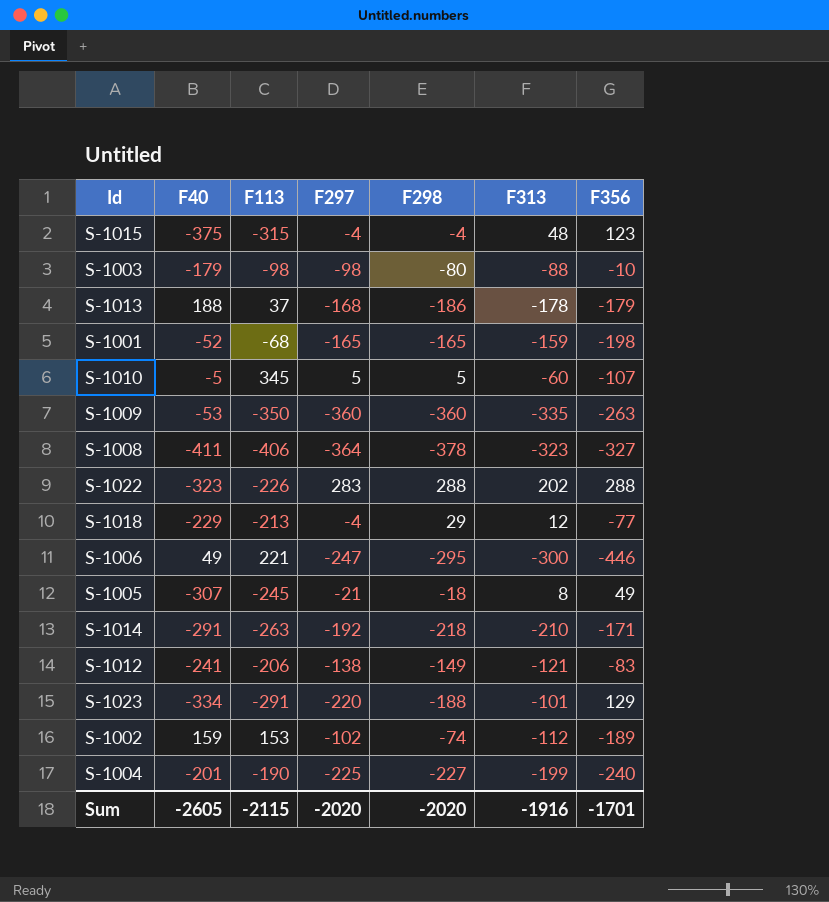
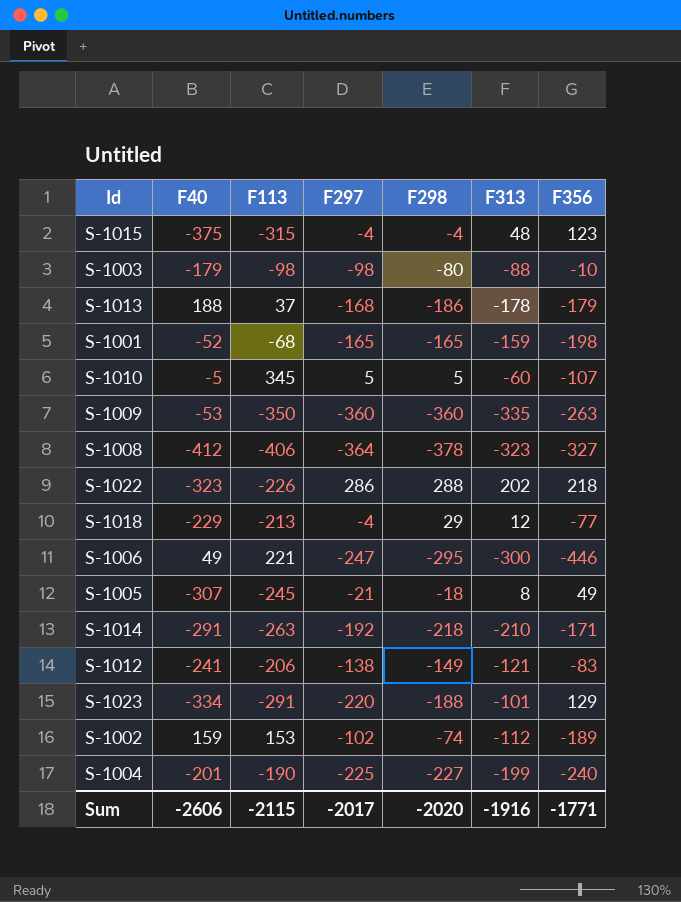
S-1008 | F40: -411 -> -412
S-1022 | F297: 283 -> 286
S-1022 | F356: 288 -> 218
Sum | F40: -2605 -> -2606
Sum | F297: -2020 -> -2017
Sum | F356: -1701 -> -1771

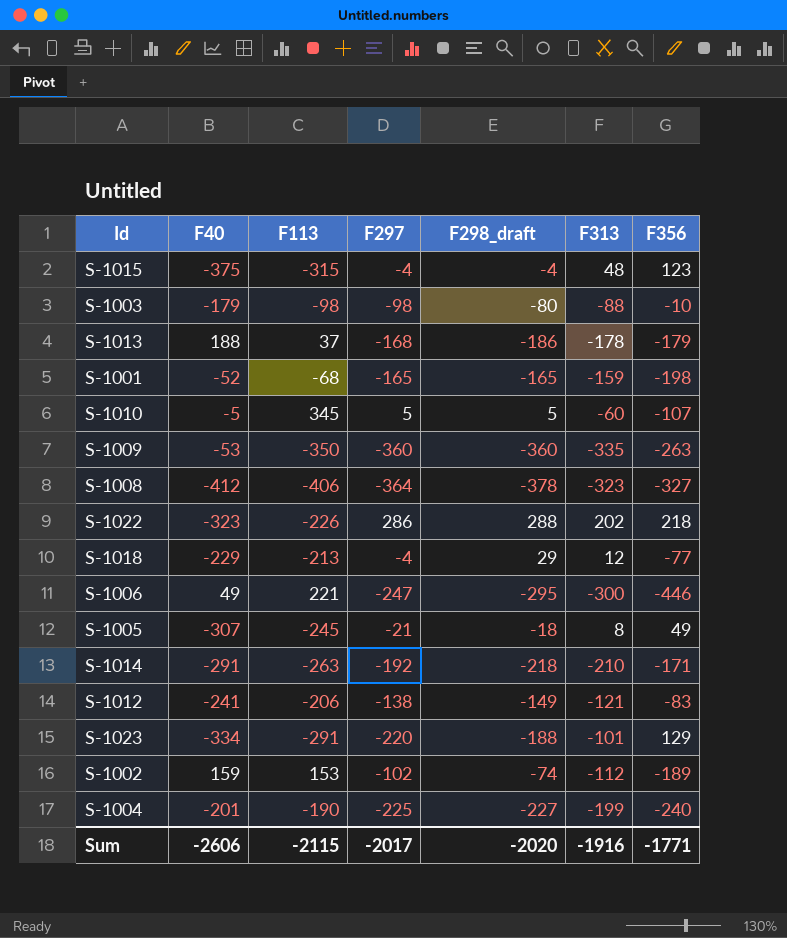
column name: F298 -> F298_draft

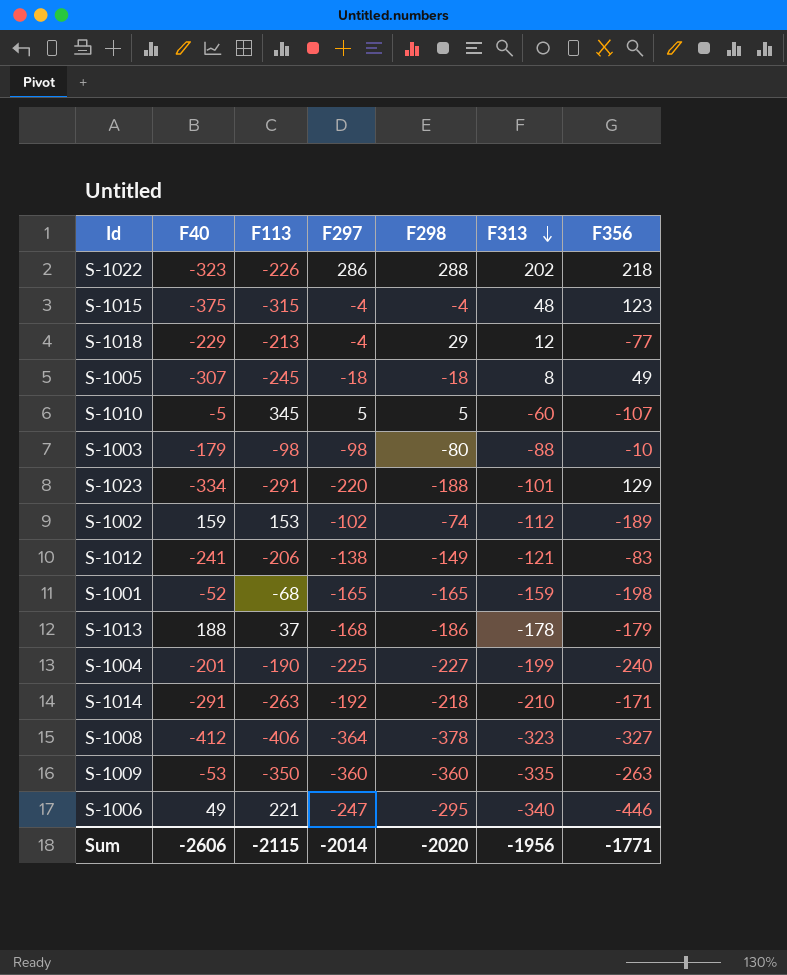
row order: none -> F313 descending
column name: F298_draft -> F298
S-1005 | F297: -21 -> -18
S-1006 | F313: -300 -> -340
Sum | F297: -2017 -> -2014
Sum | F313: -1916 -> -1956

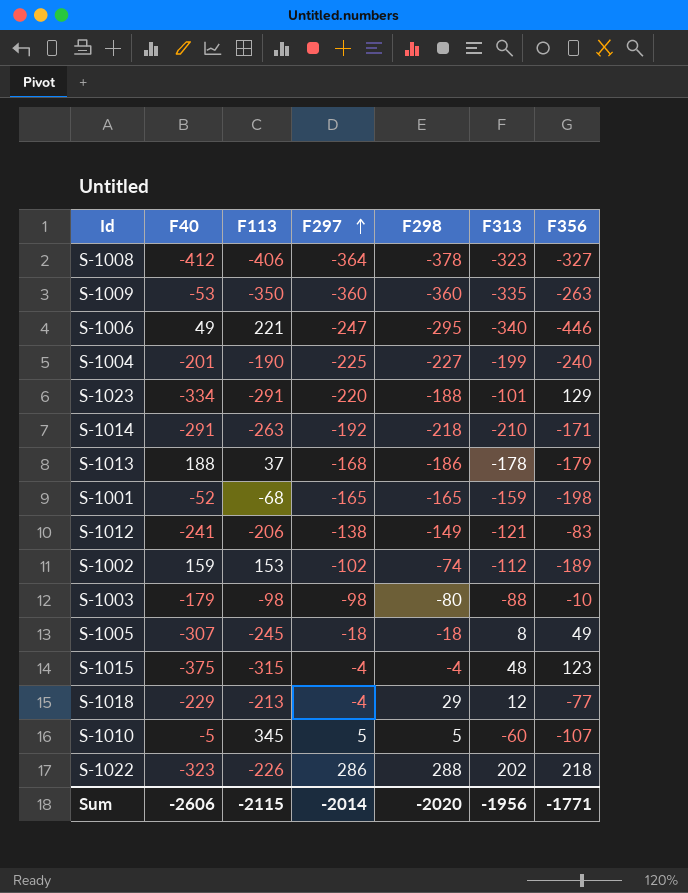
row order: F313 descending -> F297 ascending

